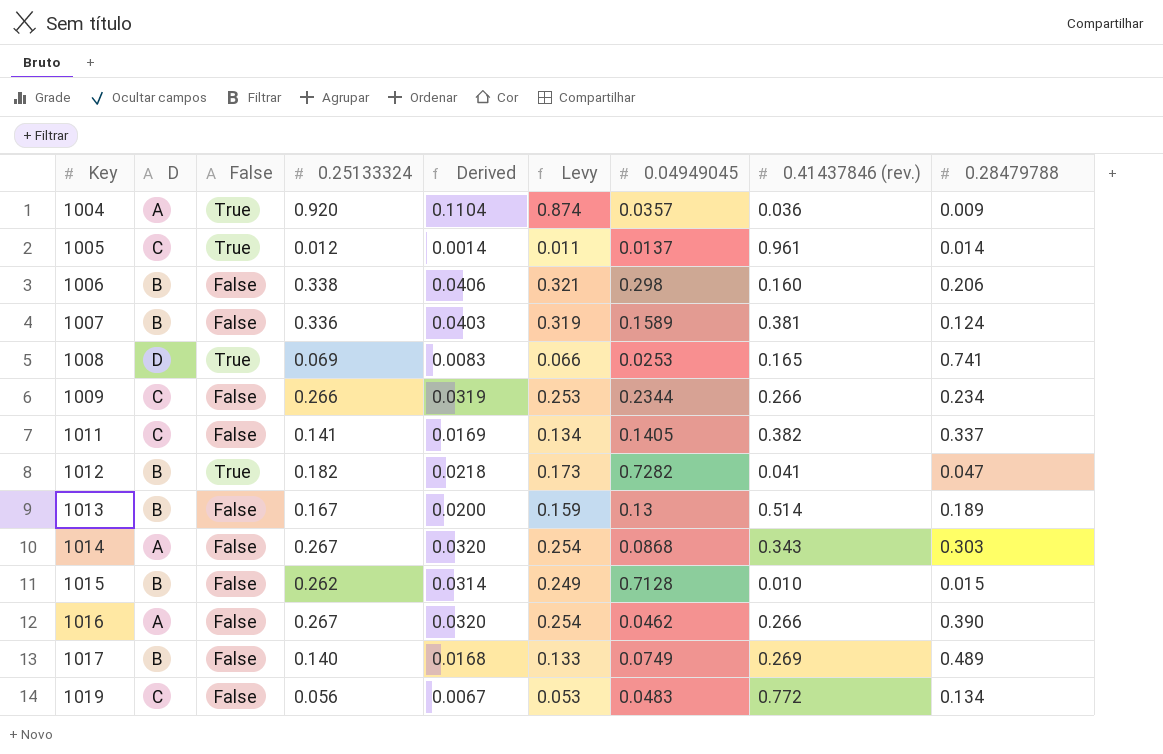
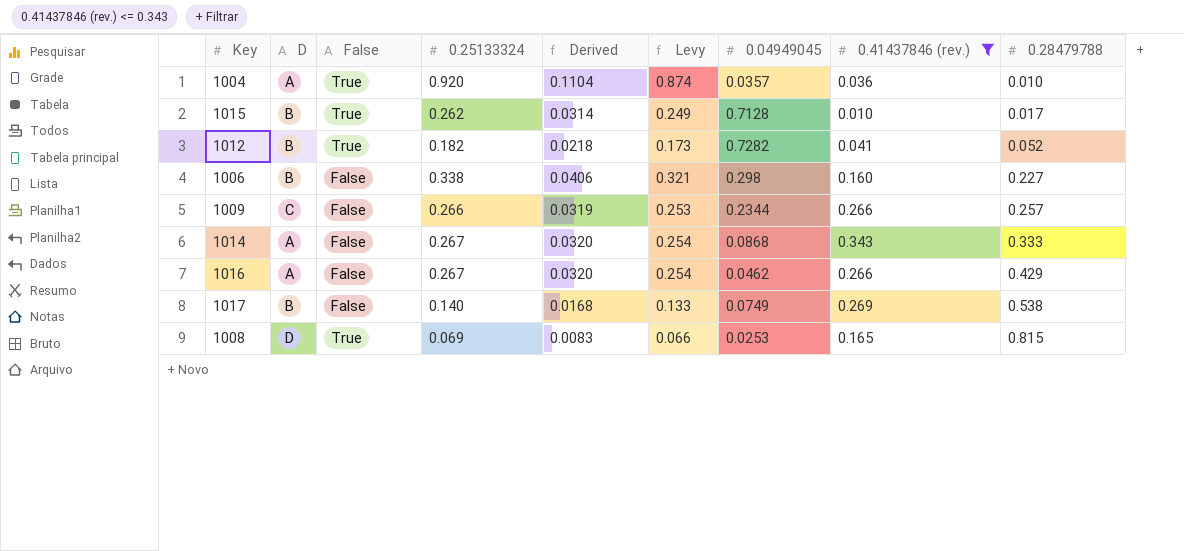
filter: none -> 0.41437846 (rev.) <= 0.343
row order: Key ascending -> 0.28479788 ascending
1004 | 0.28479788: 0.009 -> 0.010
1015 | False: False -> True
1015 | 0.28479788: 0.015 -> 0.017
1012 | 0.28479788: 0.047 -> 0.052
1006 | 0.28479788: 0.206 -> 0.227
1009 | 0.28479788: 0.234 -> 0.257
1014 | 0.28479788: 0.303 -> 0.333
1016 | 0.28479788: 0.390 -> 0.429
1017 | 0.28479788: 0.489 -> 0.538
1008 | 0.28479788: 0.741 -> 0.815

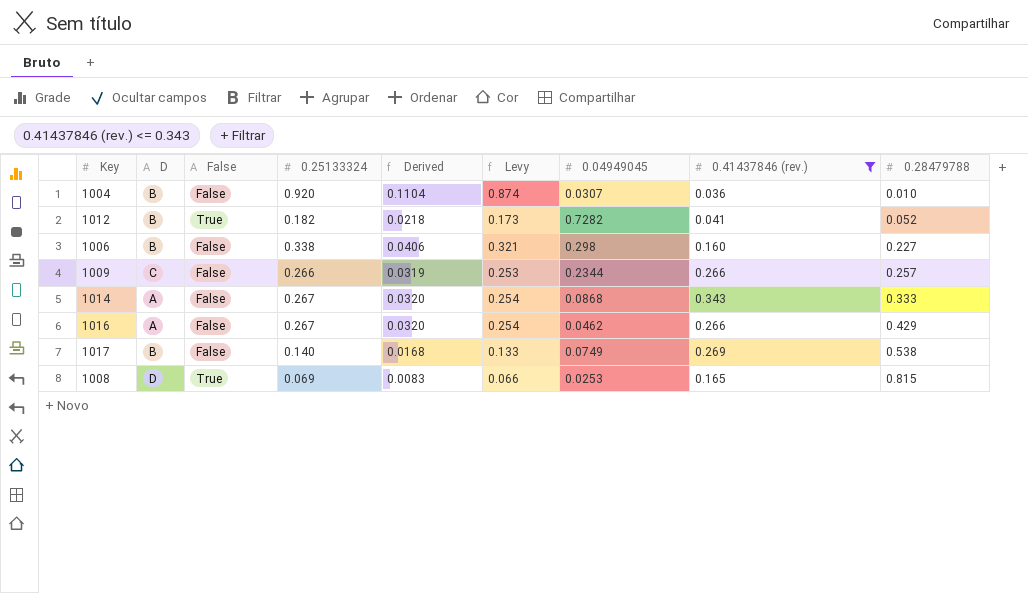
row 1015: B | True | 0.262 | 0.0314 | 0.249 | 0.7128 | 0.010 | 0.017 -> none
1004 | D: A -> B
1004 | False: True -> False
1004 | 0.04949045: 0.0357 -> 0.0307

